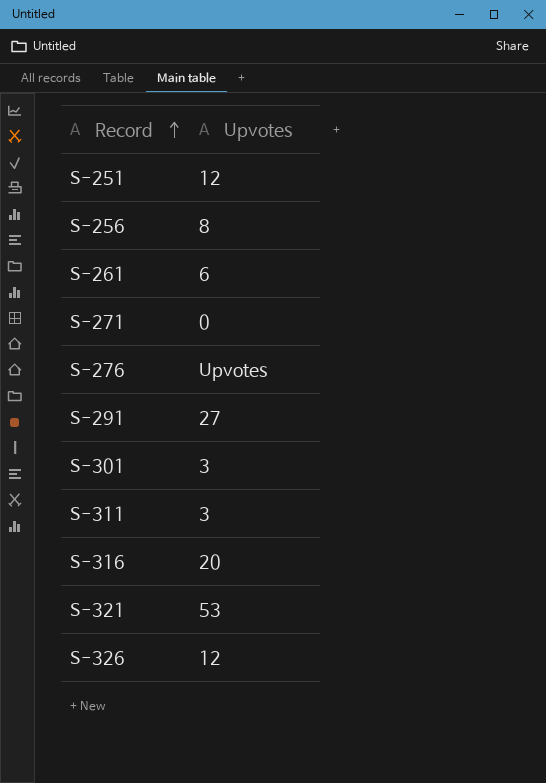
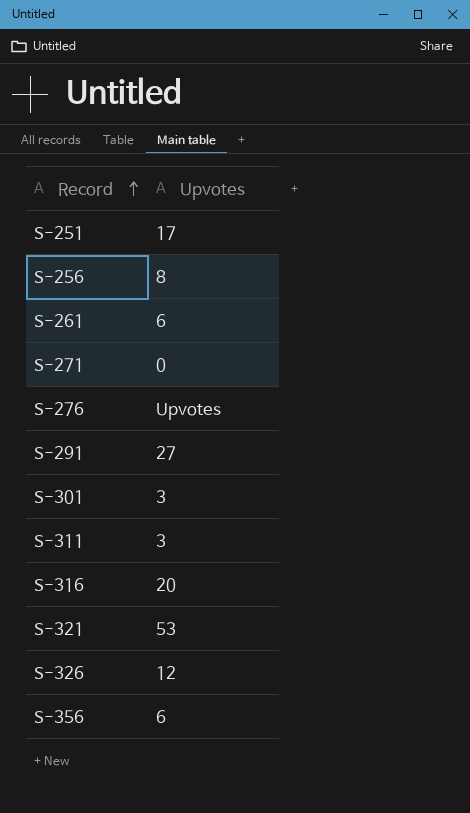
S-251 | Upvotes: 12 -> 17
row S-356: none -> 6

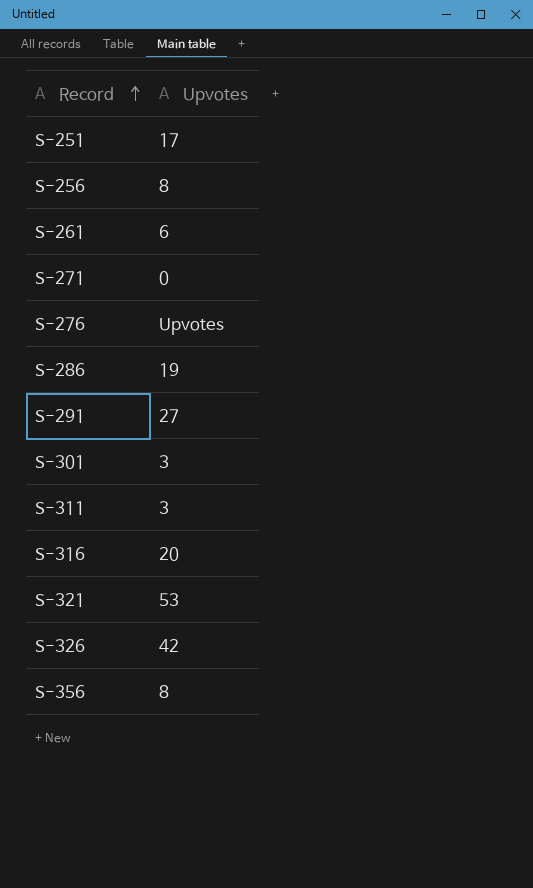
row S-286: none -> 19
S-326 | Upvotes: 12 -> 42
S-356 | Upvotes: 6 -> 8

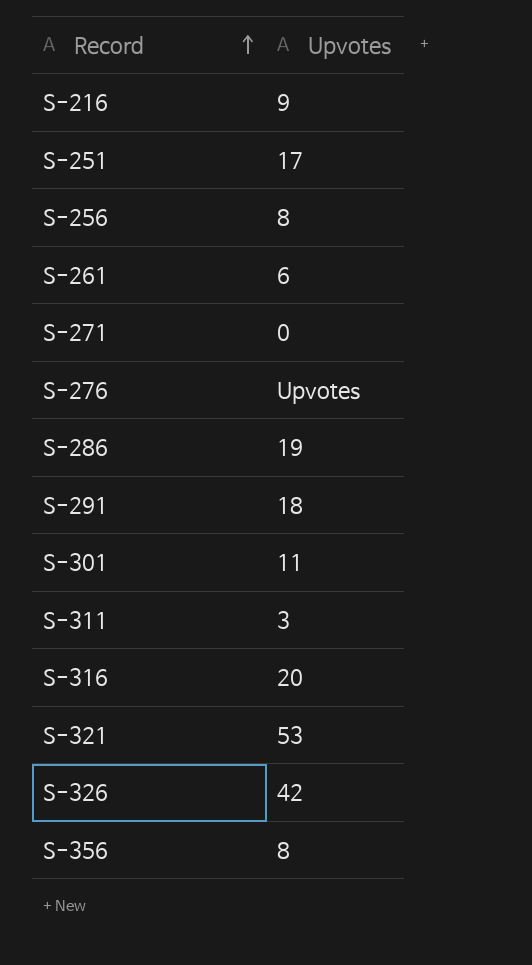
row S-216: none -> 9
S-291 | Upvotes: 27 -> 18
S-301 | Upvotes: 3 -> 11

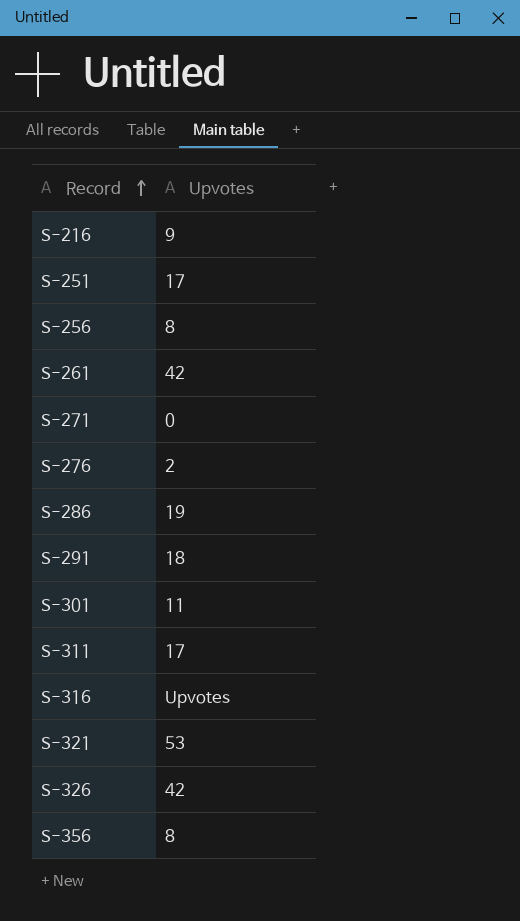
S-261 | Upvotes: 6 -> 42
S-276 | Upvotes: Upvotes -> 2
S-311 | Upvotes: 3 -> 17
S-316 | Upvotes: 20 -> Upvotes

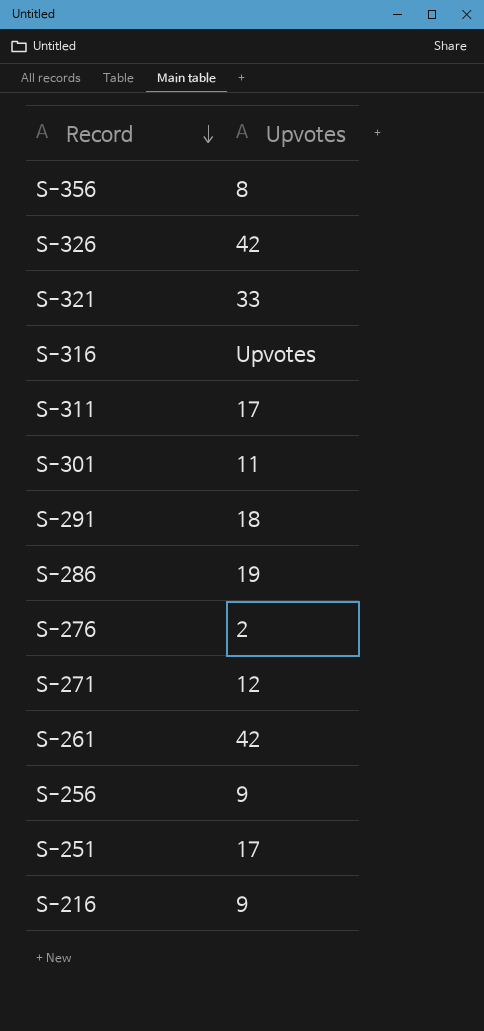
row order: Record ascending -> Record descending
S-321 | Upvotes: 53 -> 33
S-271 | Upvotes: 0 -> 12
S-256 | Upvotes: 8 -> 9

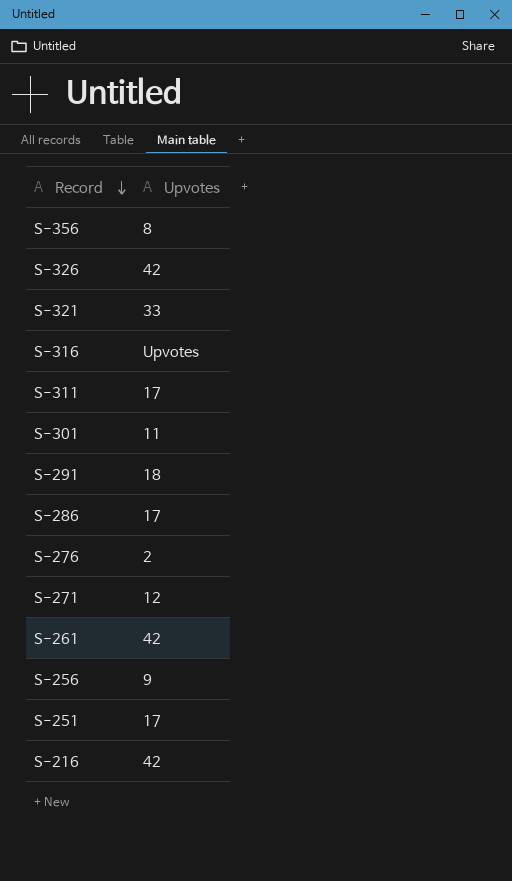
S-286 | Upvotes: 19 -> 17
S-216 | Upvotes: 9 -> 42

